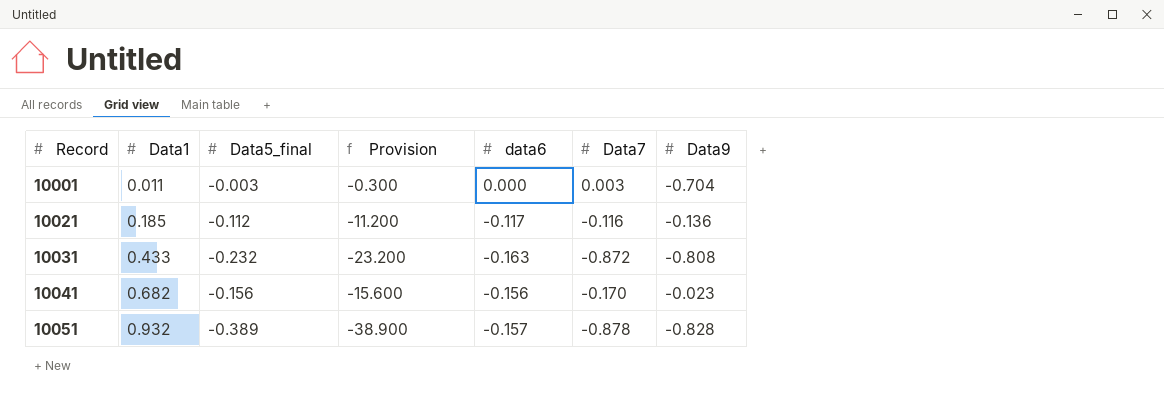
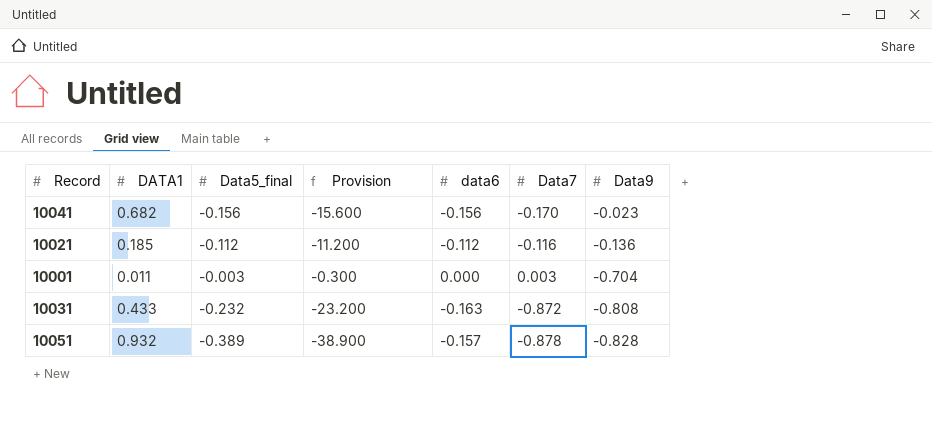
row order: Record ascending -> Data9 descending
column name: Data1 -> DATA1
10021 | data6: -0.117 -> -0.112

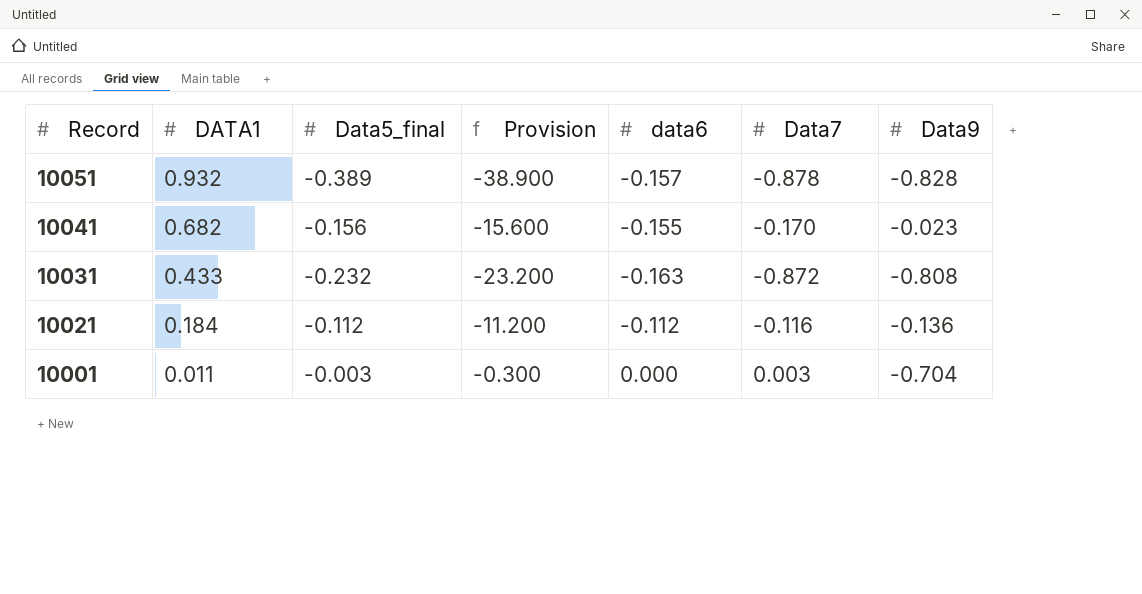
row order: Data9 descending -> Record descending
10041 | data6: -0.156 -> -0.155
10021 | DATA1: 0.185 -> 0.184

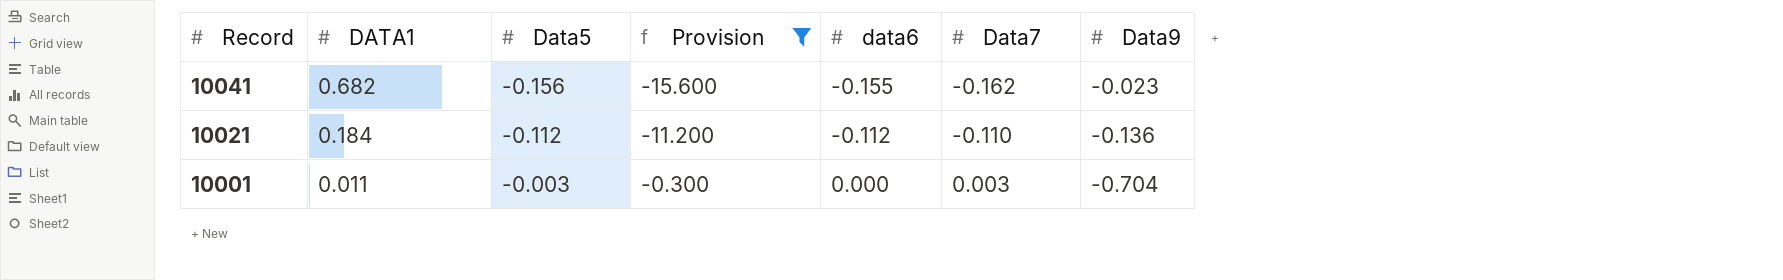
filter: none -> Provision >= -15.600
column name: Data5_final -> Data5
10041 | Data7: -0.170 -> -0.162
10021 | Data7: -0.116 -> -0.110

